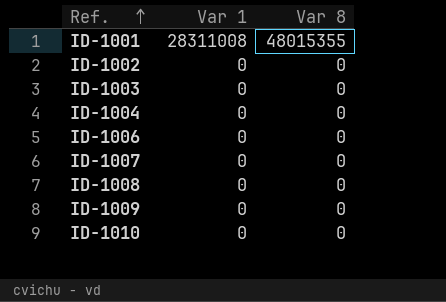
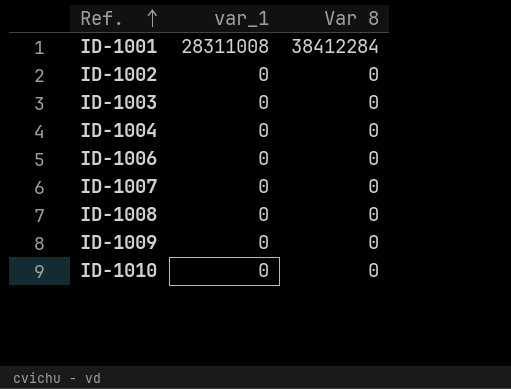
column name: Var 1 -> var_1
ID-1001 | Var 8: 48015355 -> 38412284

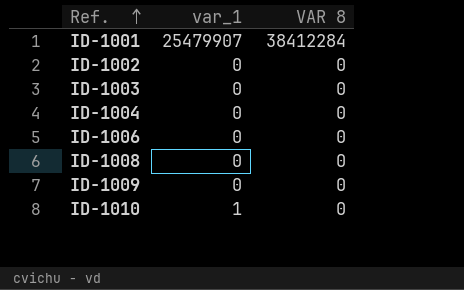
column name: Var 8 -> VAR 8
row ID-1007: 0 | 0 -> none
ID-1001 | var_1: 28311008 -> 25479907
ID-1010 | var_1: 0 -> 1

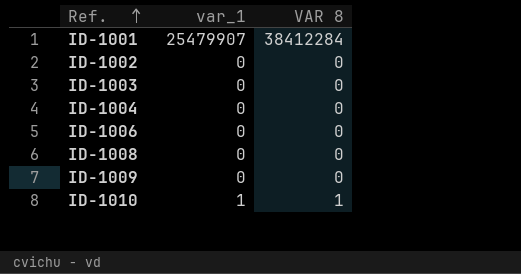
ID-1010 | VAR 8: 0 -> 1

